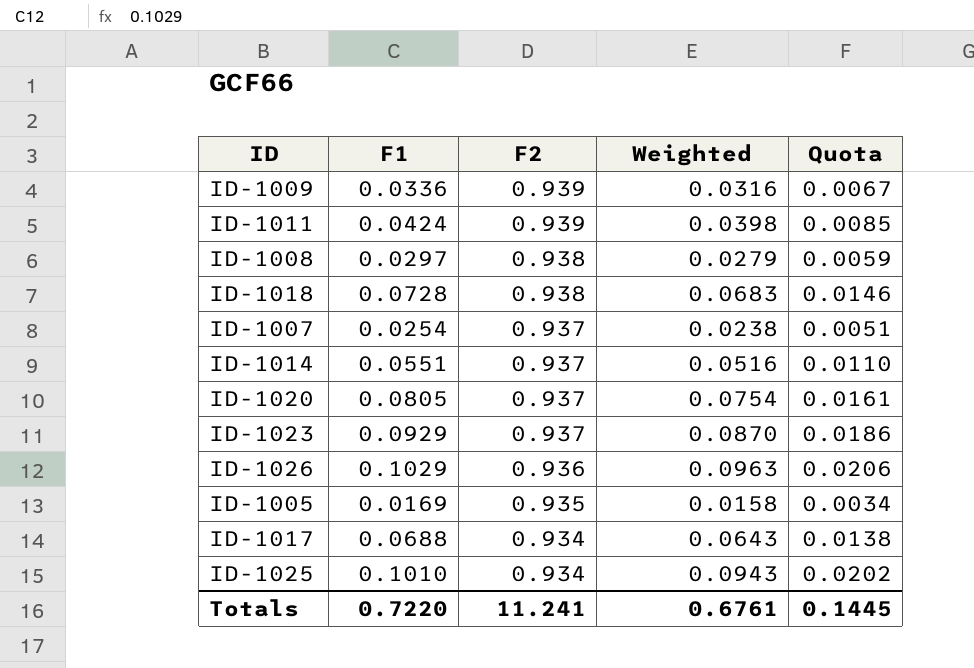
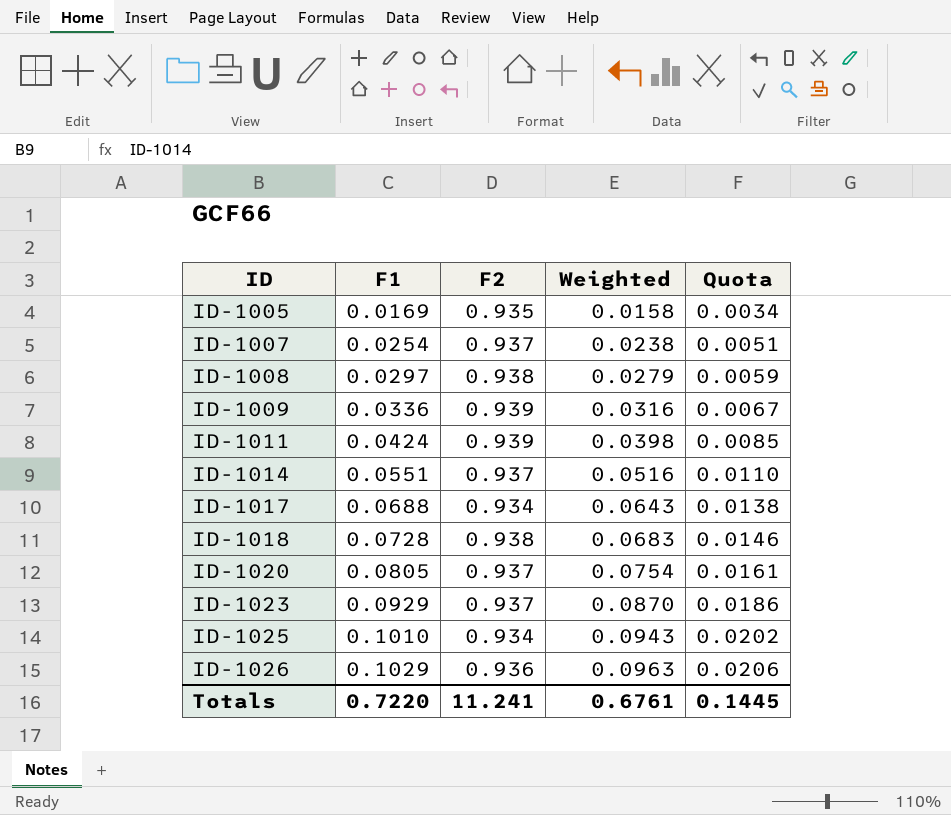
row order: F2 descending -> ID ascending

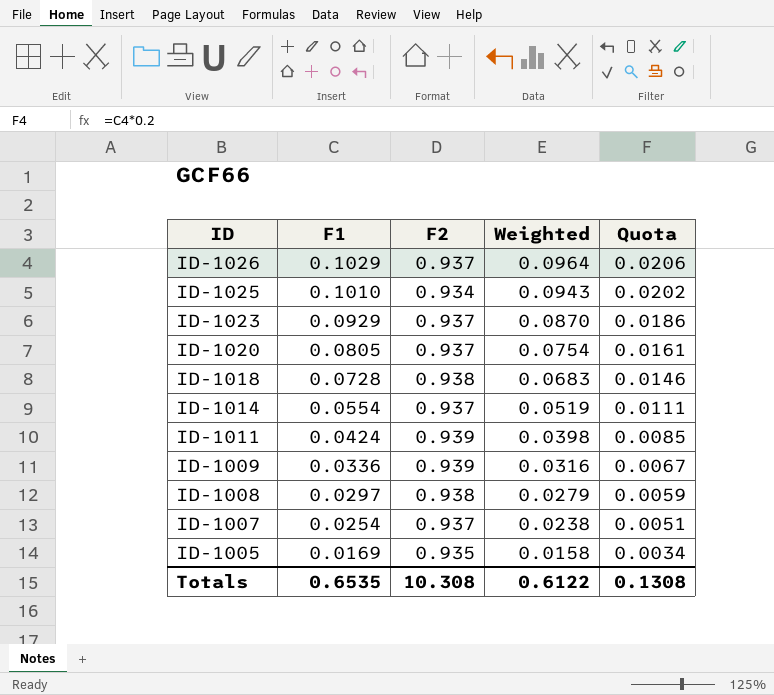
row order: ID ascending -> ID descending
row ID-1017: 0.0688 | 0.934 | 0.0643 | 0.0138 -> none
ID-1026 | F2: 0.936 -> 0.937
ID-1026 | Weighted: 0.0963 -> 0.0964
ID-1014 | F1: 0.0551 -> 0.0554
ID-1014 | Weighted: 0.0516 -> 0.0519
ID-1014 | Quota: 0.0110 -> 0.0111
Totals | F1: 0.7220 -> 0.6535
Totals | F2: 11.241 -> 10.308
Totals | Weighted: 0.6761 -> 0.6122
Totals | Quota: 0.1445 -> 0.1308

